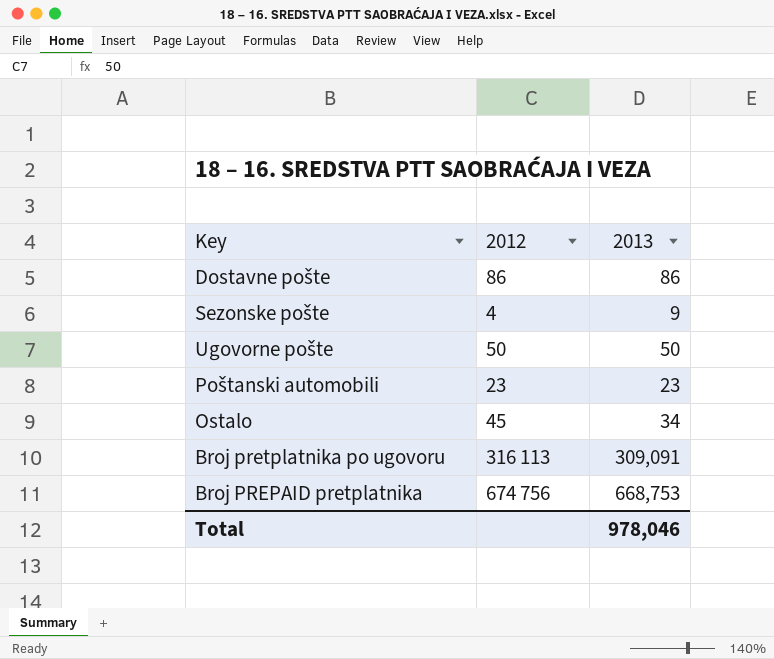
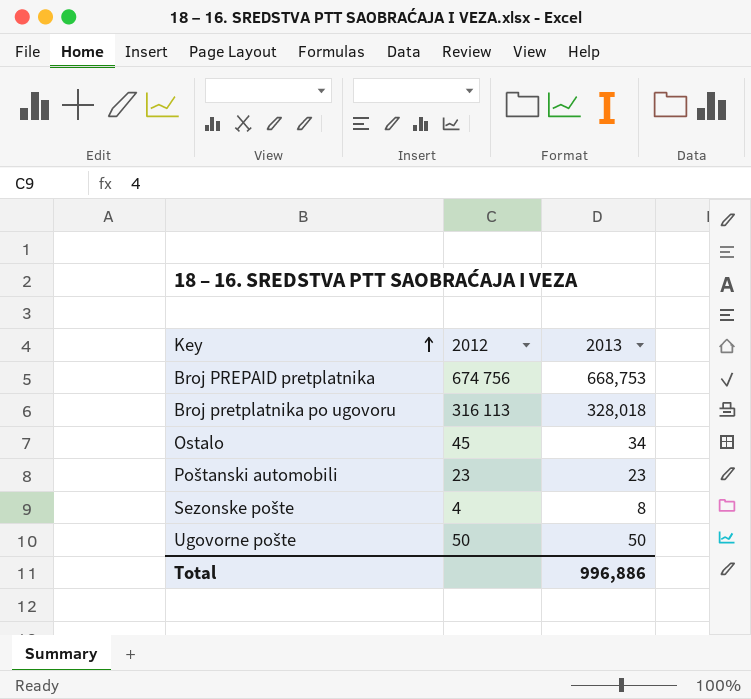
row order: none -> Key ascending
row Dostavne pošte: 86 | 86 -> none
Broj pretplatnika po ugovoru | 2013: 309,091 -> 328,018
Sezonske pošte | 2013: 9 -> 8
Total | 2013: 978,046 -> 996,886

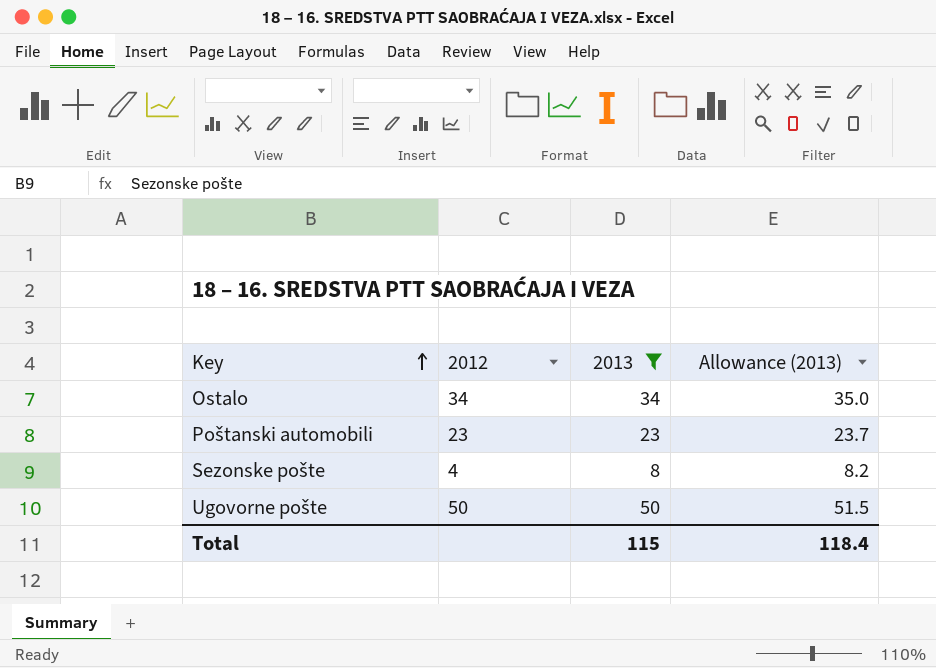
filter: none -> 2013 <= 50
column Allowance (2013) | formula: none -> [2013] * 1.03
Ostalo | 2012: 45 -> 34
Total | 2013: 996,886 -> 115

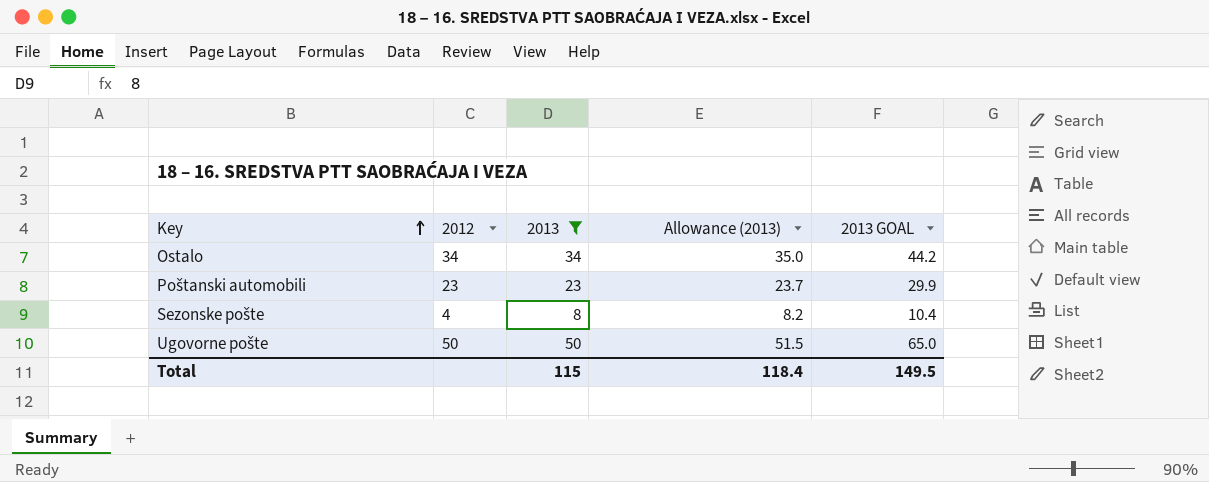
column 2013 GOAL | formula: none -> [2013] * 1.3

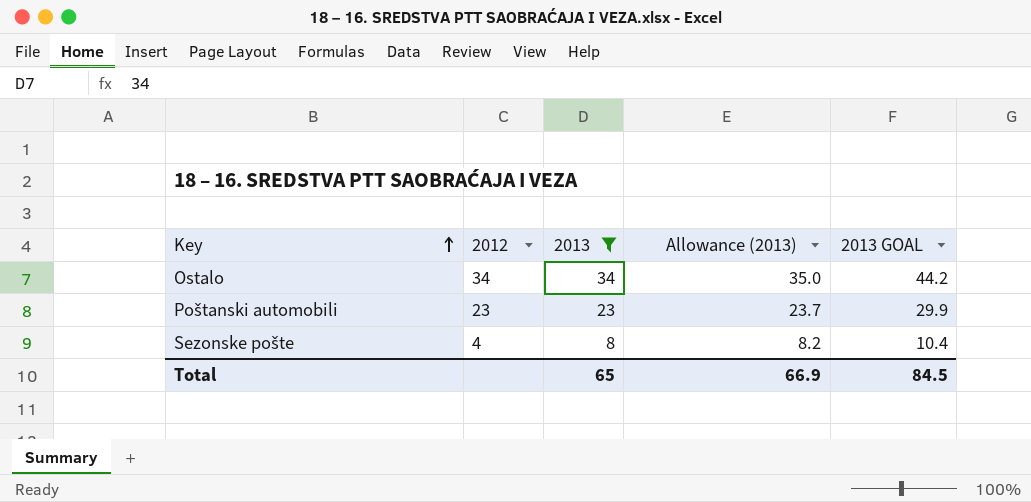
row Ugovorne pošte: 50 | 50 | 51.5 | 65.0 -> none
Total | 2013: 115 -> 65
Total | Allowance (2013): 118.4 -> 66.9
Total | 2013 GOAL: 149.5 -> 84.5

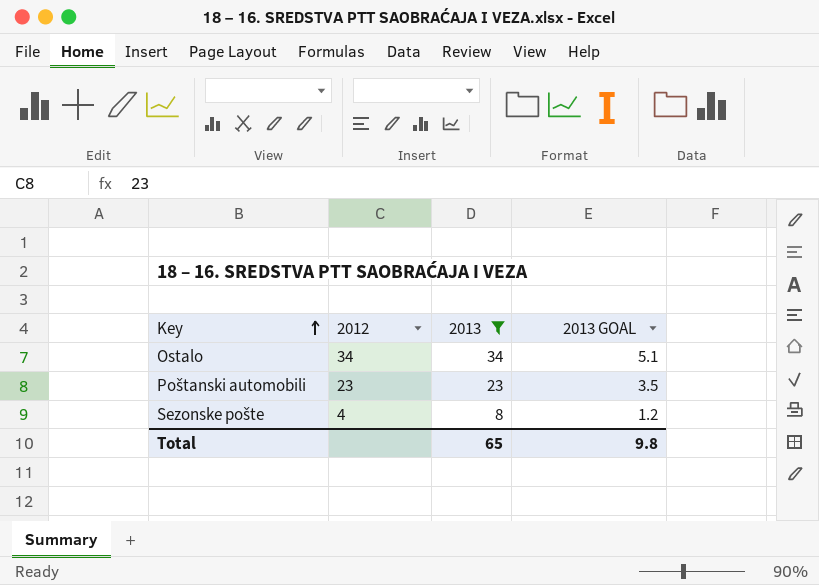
column Allowance (2013) | formula: [2013] * 1.03 -> none
column 2013 GOAL | formula: [2013] * 1.3 -> [2013] * 0.15
Total | 2013 GOAL: 84.5 -> 9.8

